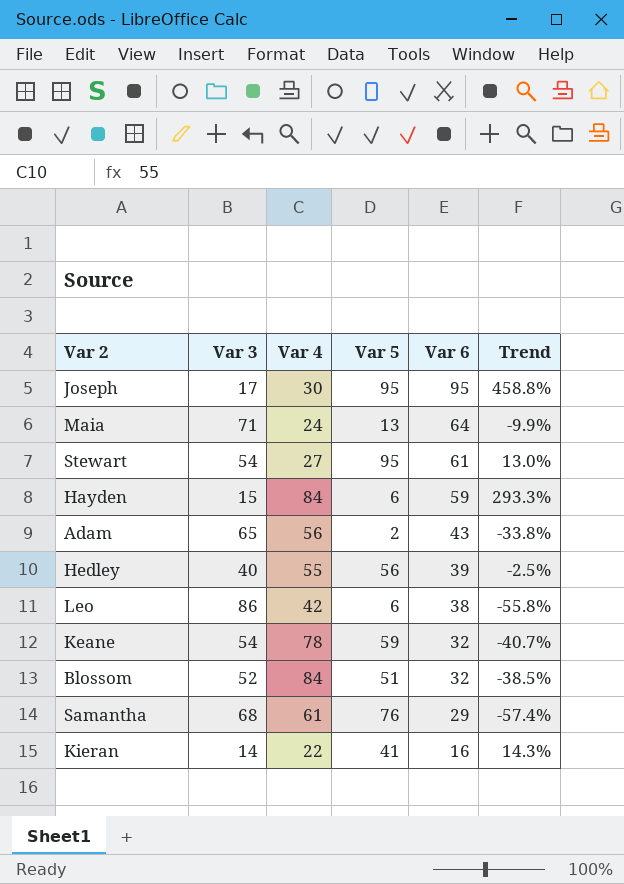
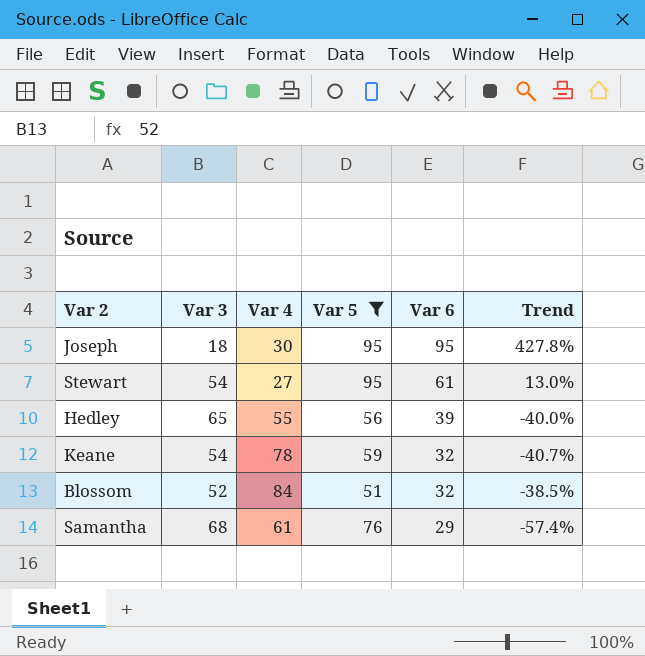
filter: none -> Var 5 >= 51
Joseph | Var 3: 17 -> 18
Joseph | Trend: 458.8% -> 427.8%
Hedley | Var 3: 40 -> 65
Hedley | Trend: -2.5% -> -40.0%

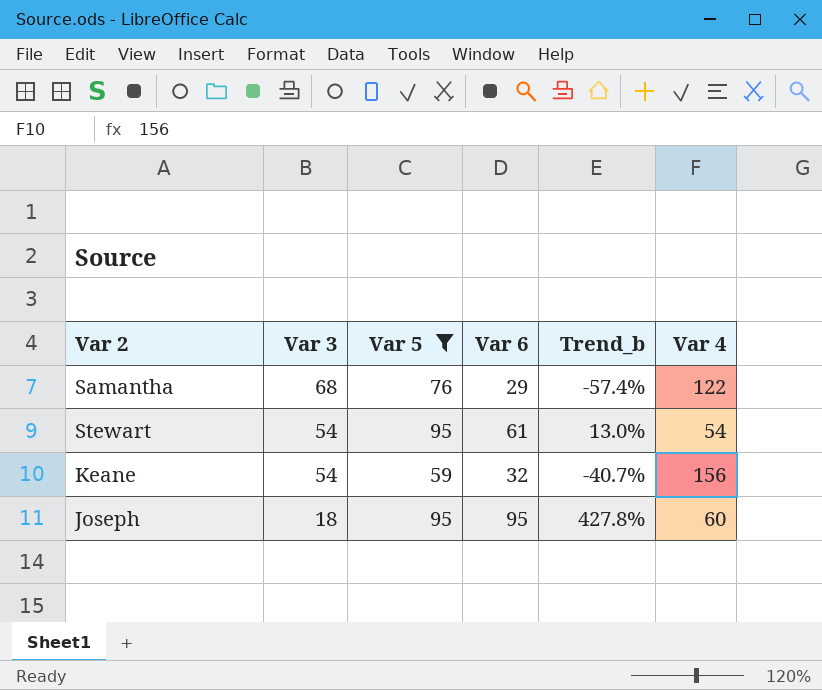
row order: Var 6 descending -> Var 3 descending
column name: Trend -> Trend_b
column Var 4 | position: 3 -> 6
row Hedley: 65 | 55 | 56 | 39 | -40.0% -> none
row Blossom: 52 | 84 | 51 | 32 | -38.5% -> none
Samantha | Var 4: 61 -> 122
Stewart | Var 4: 27 -> 54
Keane | Var 4: 78 -> 156
Joseph | Var 4: 30 -> 60

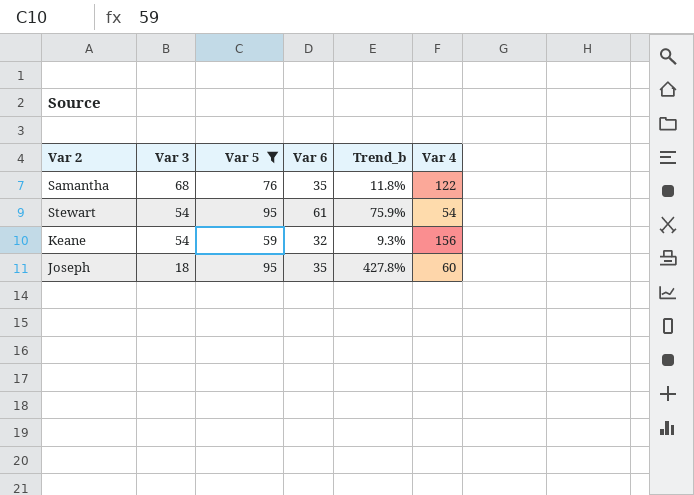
column Trend_b | formula: ([Var 6] - [Var 3]) / [Var 3] -> ([Var 5] - [Var 3]) / [Var 3]
Samantha | Var 6: 29 -> 35
Joseph | Var 6: 95 -> 35

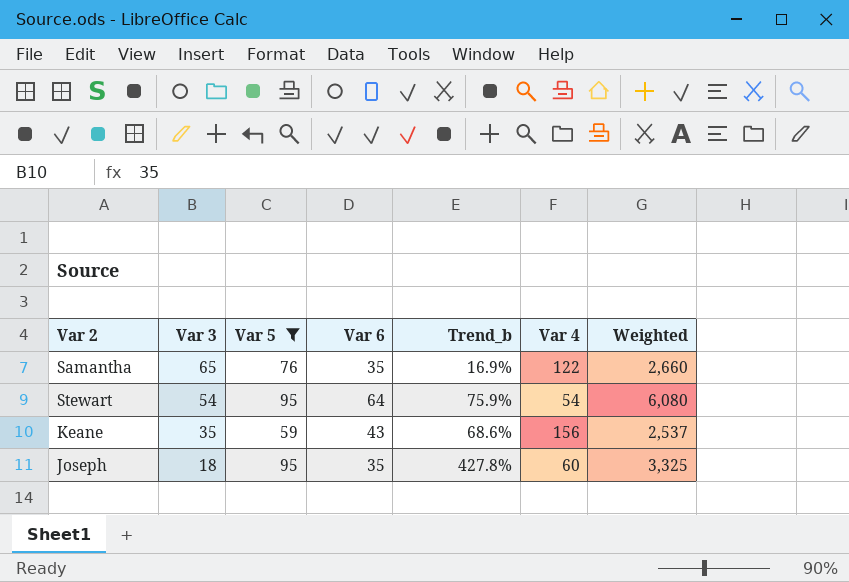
column Weighted | formula: none -> [Var 5] * [Var 6]
Samantha | Var 3: 68 -> 65
Samantha | Trend_b: 11.8% -> 16.9%
Stewart | Var 6: 61 -> 64
Keane | Var 3: 54 -> 35
Keane | Var 6: 32 -> 43
Keane | Trend_b: 9.3% -> 68.6%

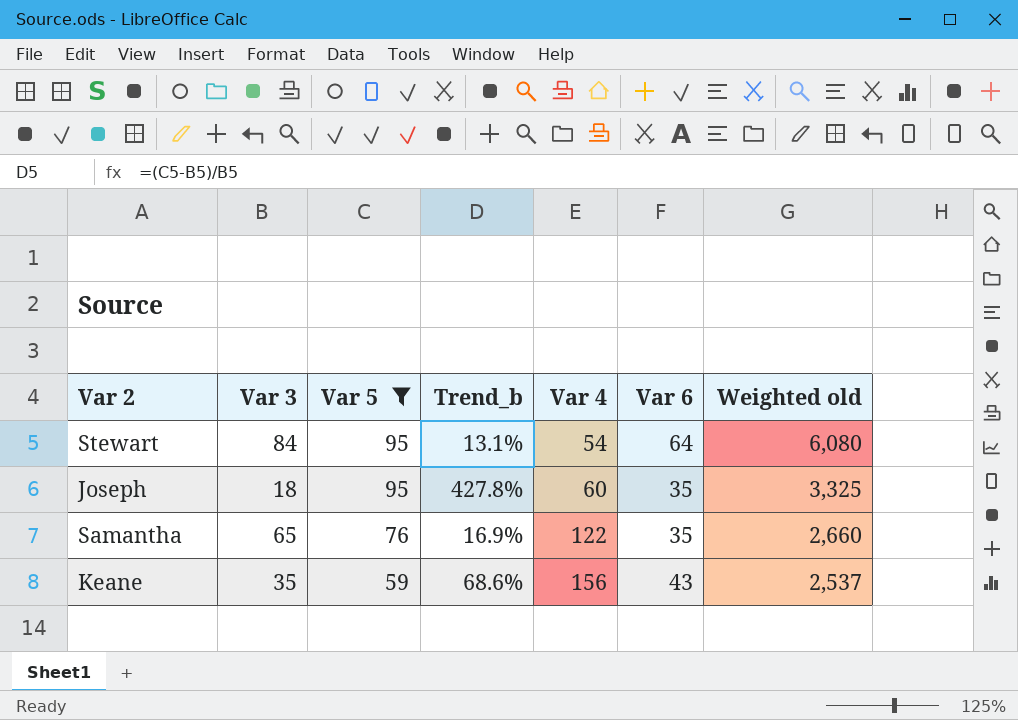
row order: Var 3 descending -> Var 5 descending
column Var 6 | position: 4 -> 6
column name: Weighted -> Weighted old
Stewart | Var 3: 54 -> 84
Stewart | Trend_b: 75.9% -> 13.1%

